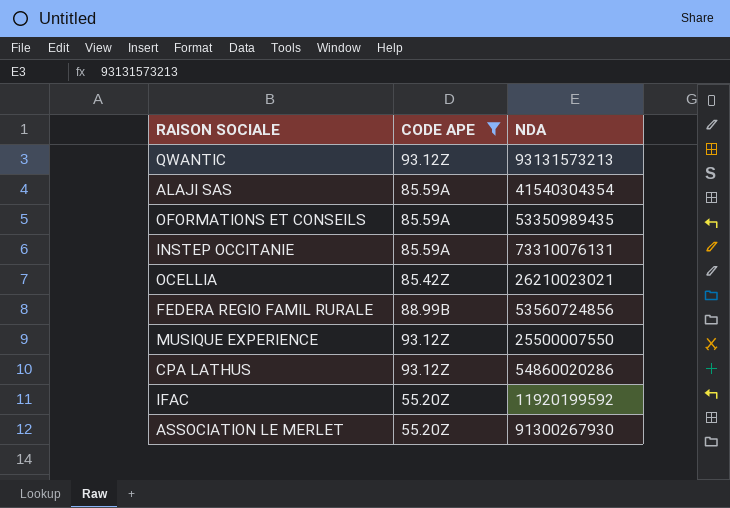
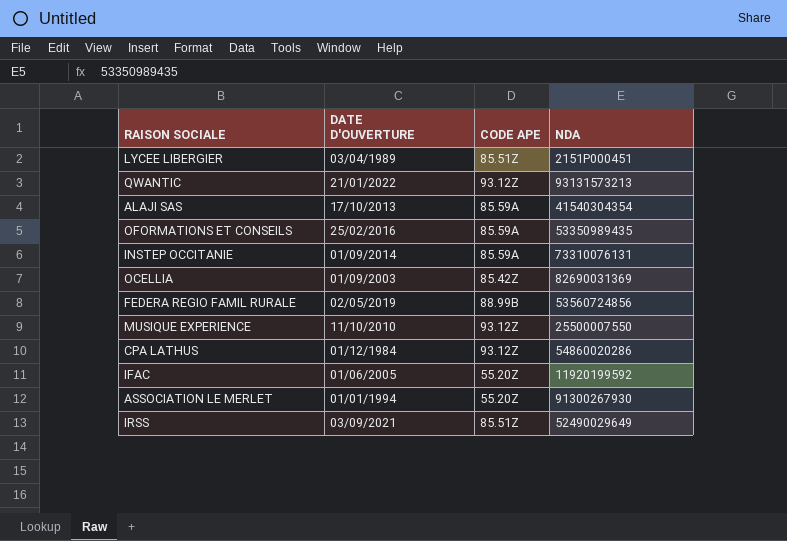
filter: CODE APE != 85.51Z -> none
column DATE D'OUVERTURE | position: none -> 2
OCELLIA | NDA: 26210023021 -> 82690031369

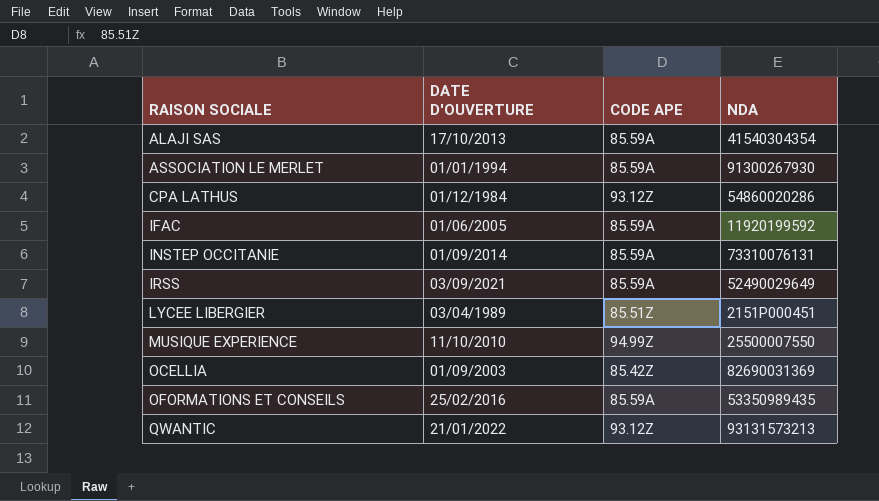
row order: none -> RAISON SOCIALE ascending
row FEDERA REGIO FAMIL RURALE: 02/05/2019 | 88.99B | 53560724856 -> none
ASSOCIATION LE MERLET | CODE APE: 55.20Z -> 85.59A
IFAC | CODE APE: 55.20Z -> 85.59A
IRSS | CODE APE: 85.51Z -> 85.59A
MUSIQUE EXPERIENCE | CODE APE: 93.12Z -> 94.99Z

